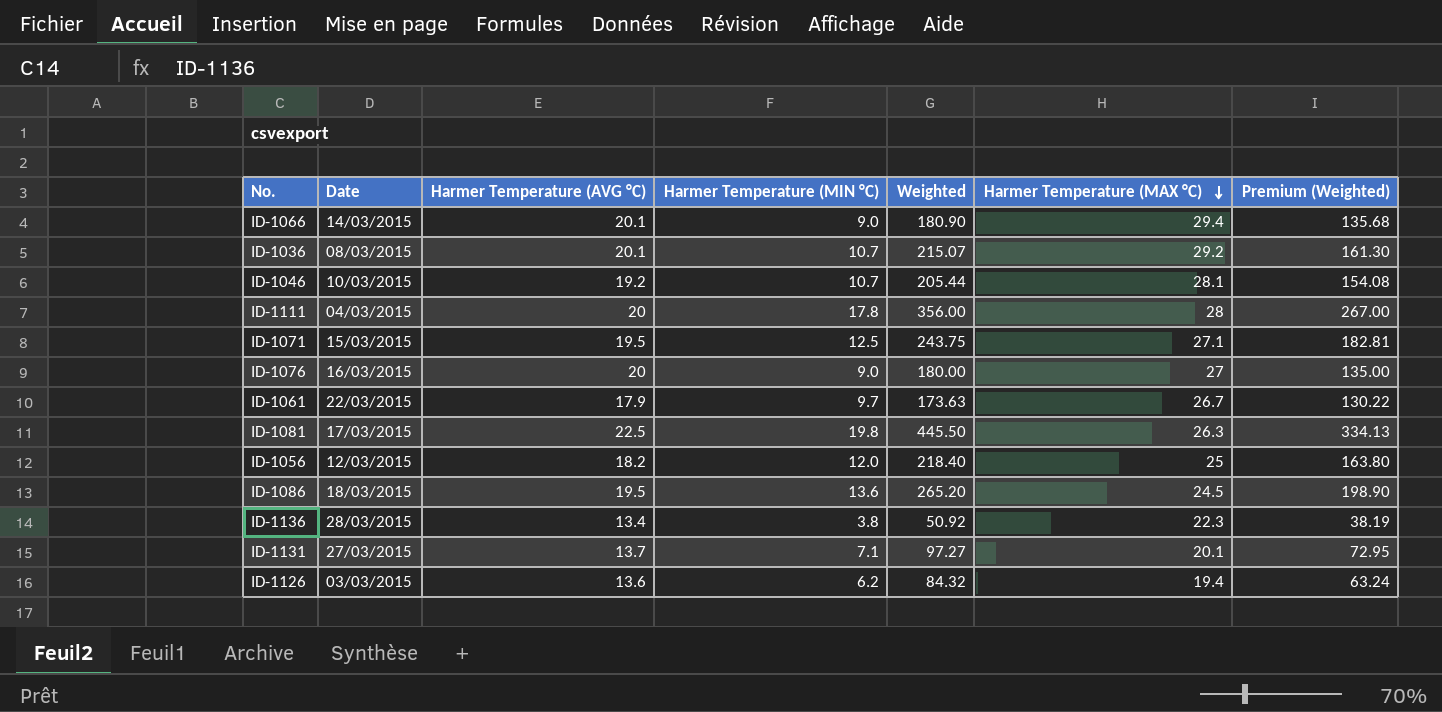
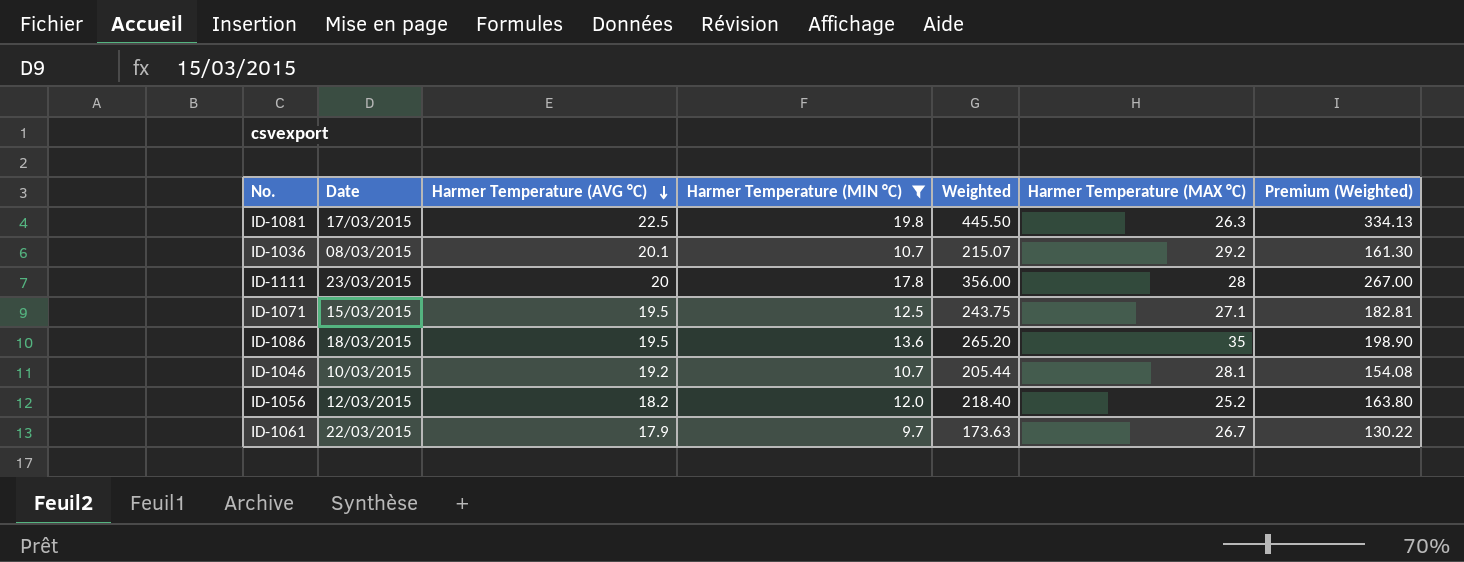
filter: none -> Harmer Temperature (MIN °C) >= 9.7
row order: Harmer Temperature (MAX °C) descending -> Harmer Temperature (AVG °C) descending
ID-1111 | Date: 04/03/2015 -> 23/03/2015
ID-1086 | Harmer Temperature (MAX °C): 24.5 -> 35
ID-1056 | Harmer Temperature (MAX °C): 25 -> 25.2

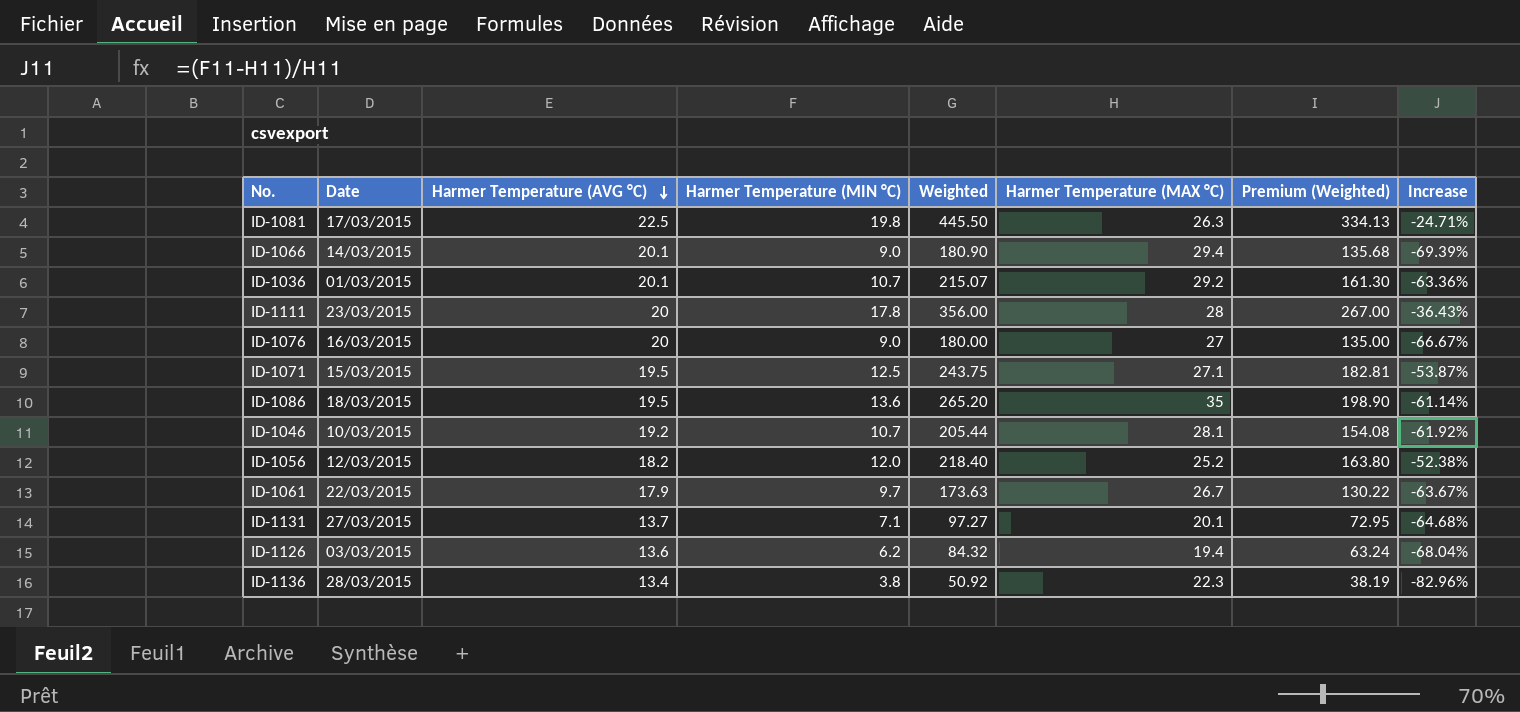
filter: Harmer Temperature (MIN °C) >= 9.7 -> none
column Increase | formula: none -> ([Harmer Temperature (MIN °C)] - [Harmer Temperature (MAX °C)]) / [Harmer Temperature (MAX °C)]
ID-1036 | Date: 08/03/2015 -> 01/03/2015

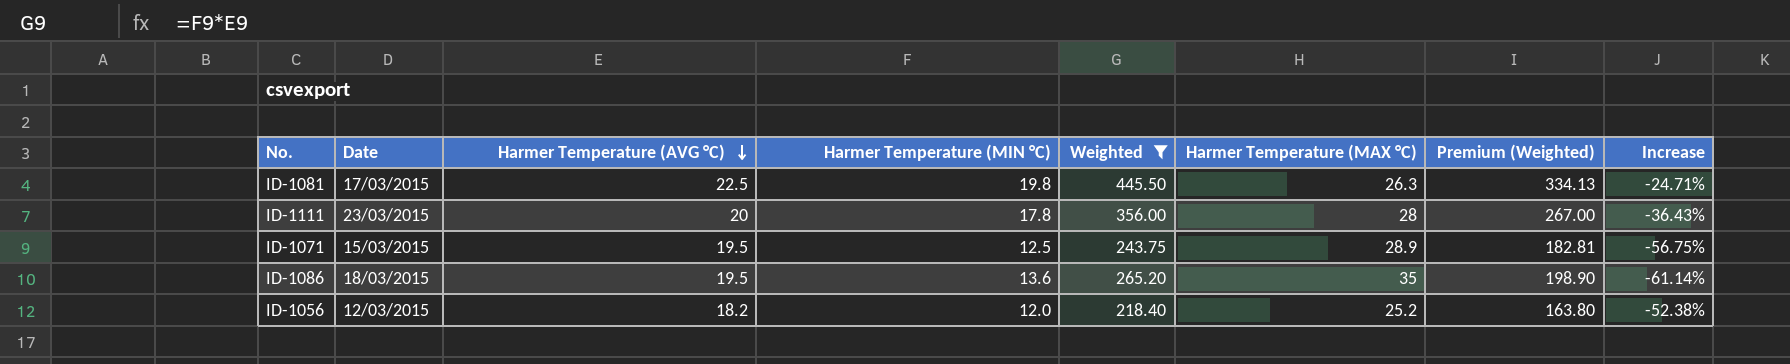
filter: none -> Weighted >= 218.40
ID-1071 | Harmer Temperature (MAX °C): 27.1 -> 28.9
ID-1071 | Increase: -53.87% -> -56.75%

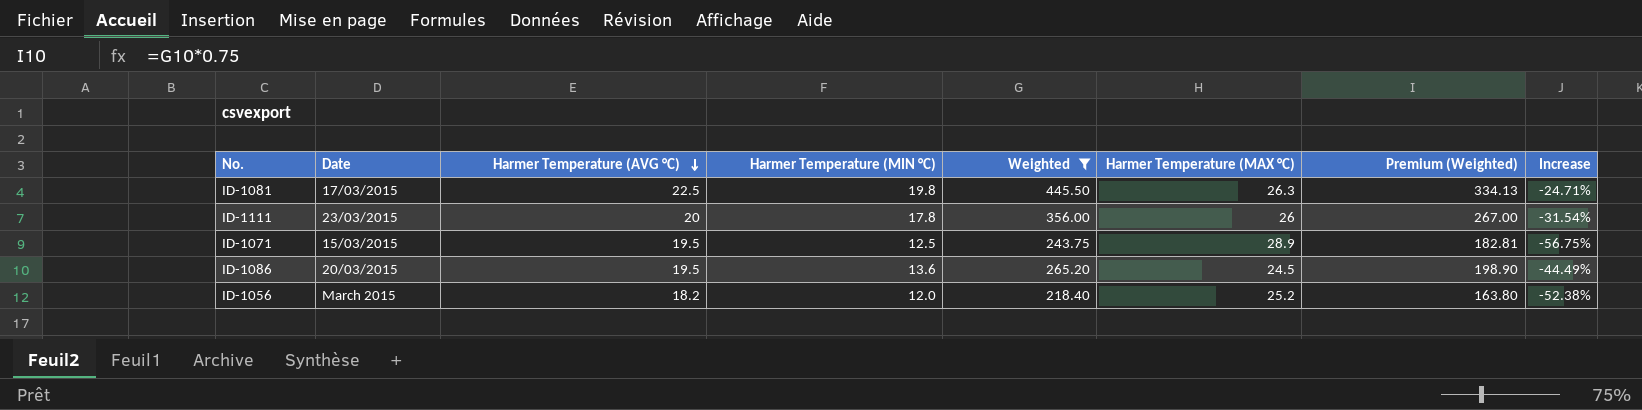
ID-1111 | Harmer Temperature (MAX °C): 28 -> 26
ID-1111 | Increase: -36.43% -> -31.54%
ID-1086 | Date: 18/03/2015 -> 20/03/2015
ID-1086 | Harmer Temperature (MAX °C): 35 -> 24.5
ID-1086 | Increase: -61.14% -> -44.49%
ID-1056 | Date: 12/03/2015 -> March 2015

